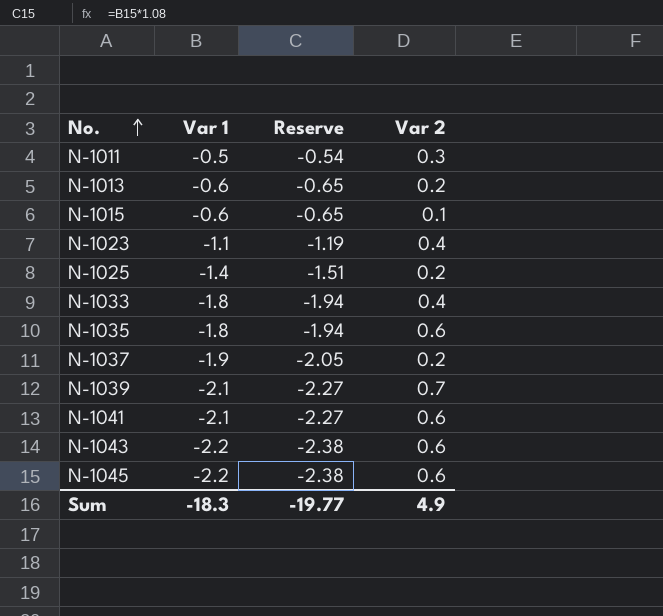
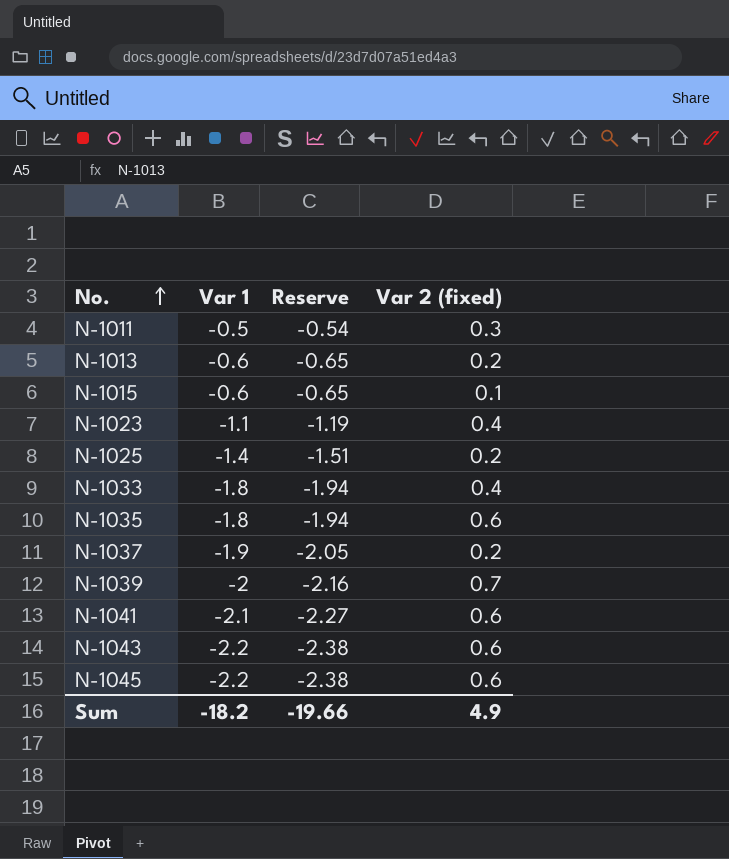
column name: Var 2 -> Var 2 (fixed)
N-1039 | Var 1: -2.1 -> -2
N-1039 | Reserve: -2.27 -> -2.16
Sum | Var 1: -18.3 -> -18.2
Sum | Reserve: -19.77 -> -19.66

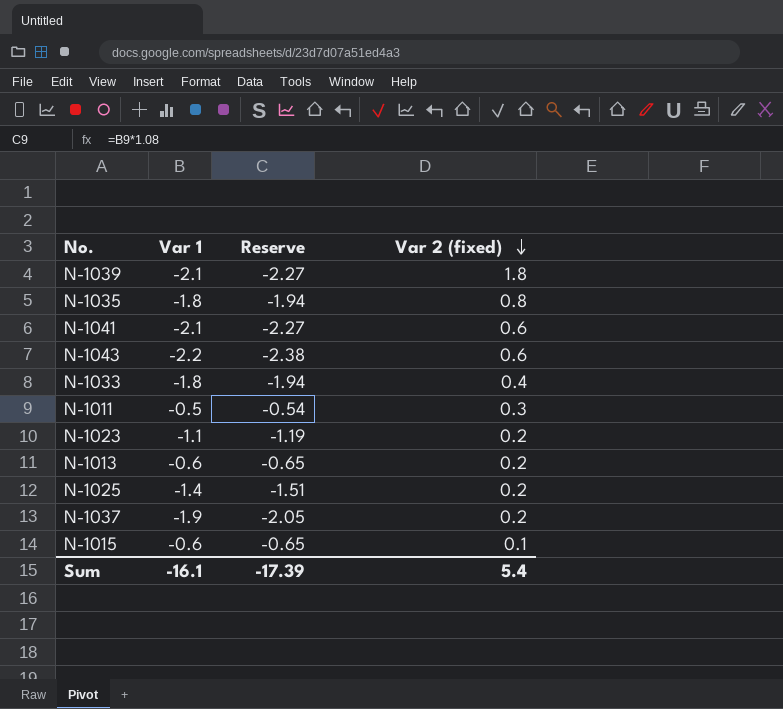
row order: No. ascending -> Var 2 (fixed) descending
row N-1045: -2.2 | -2.38 | 0.6 -> none
N-1039 | Var 1: -2 -> -2.1
N-1039 | Reserve: -2.16 -> -2.27
N-1039 | Var 2 (fixed): 0.7 -> 1.8
N-1035 | Var 2 (fixed): 0.6 -> 0.8
N-1023 | Var 2 (fixed): 0.4 -> 0.2
Sum | Var 1: -18.2 -> -16.1
Sum | Reserve: -19.66 -> -17.39
Sum | Var 2 (fixed): 4.9 -> 5.4

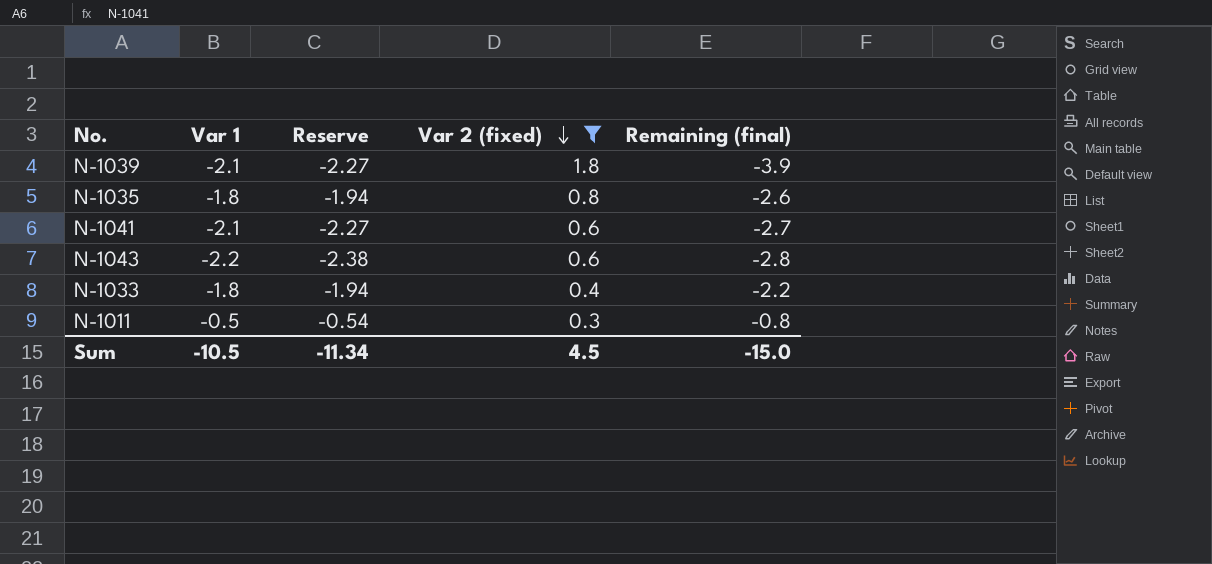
filter: none -> Var 2 (fixed) >= 0.3
column Remaining (final) | formula: none -> [Var 1] - [Var 2 (fixed)]
Sum | Var 1: -16.1 -> -10.5
Sum | Reserve: -17.39 -> -11.34
Sum | Var 2 (fixed): 5.4 -> 4.5

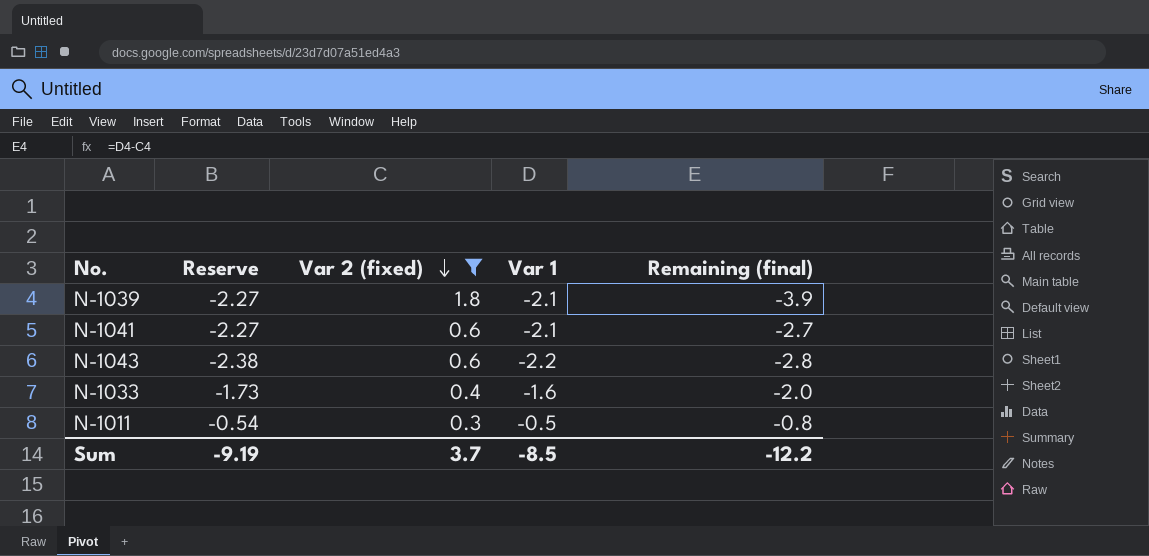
column Var 1 | position: 2 -> 4
row N-1035: -1.8 | -1.94 | 0.8 | -2.6 -> none
N-1033 | Reserve: -1.94 -> -1.73
N-1033 | Var 1: -1.8 -> -1.6
N-1033 | Remaining (final): -2.2 -> -2.0
Sum | Reserve: -11.34 -> -9.19
Sum | Var 2 (fixed): 4.5 -> 3.7
Sum | Var 1: -10.5 -> -8.5
Sum | Remaining (final): -15.0 -> -12.2

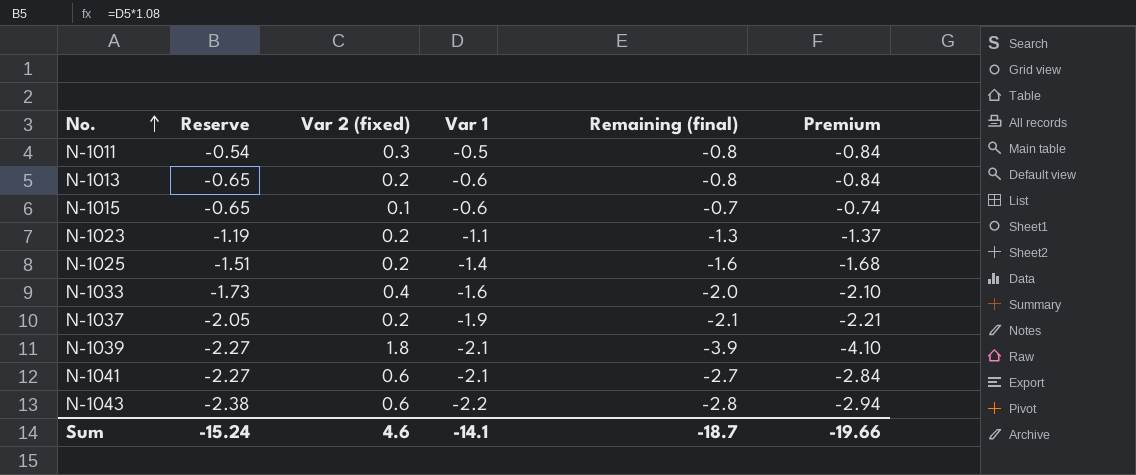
filter: Var 2 (fixed) >= 0.3 -> none
row order: Var 2 (fixed) descending -> No. ascending
column Premium | formula: none -> [Remaining (final)] * 1.05
Sum | Reserve: -9.19 -> -15.24
Sum | Var 2 (fixed): 3.7 -> 4.6
Sum | Var 1: -8.5 -> -14.1
Sum | Remaining (final): -12.2 -> -18.7

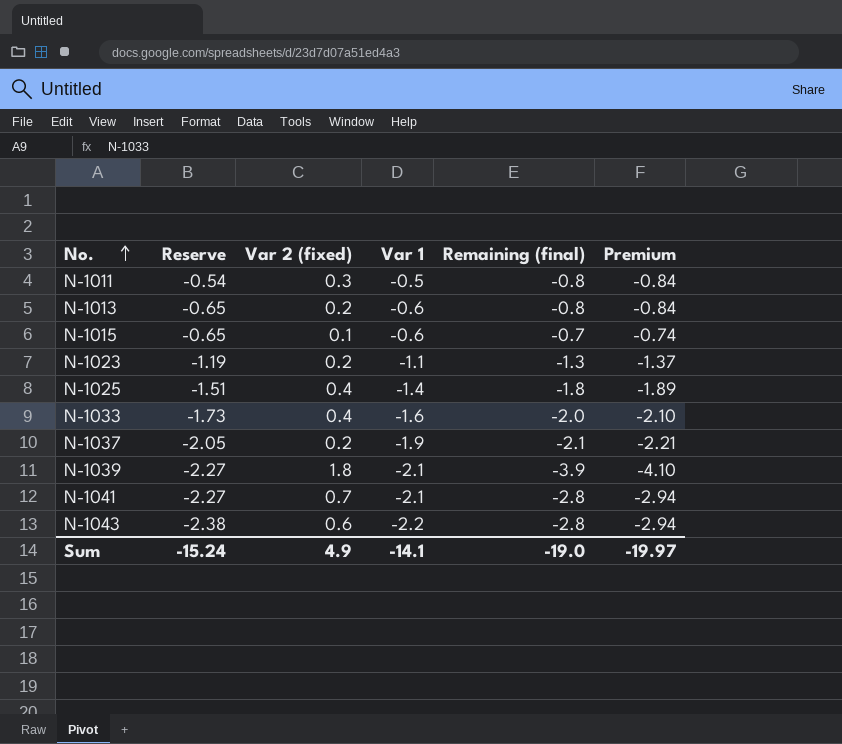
N-1025 | Var 2 (fixed): 0.2 -> 0.4
N-1025 | Remaining (final): -1.6 -> -1.8
N-1025 | Premium: -1.68 -> -1.89
N-1041 | Var 2 (fixed): 0.6 -> 0.7
N-1041 | Remaining (final): -2.7 -> -2.8
N-1041 | Premium: -2.84 -> -2.94
Sum | Var 2 (fixed): 4.6 -> 4.9
Sum | Remaining (final): -18.7 -> -19.0
Sum | Premium: -19.66 -> -19.97

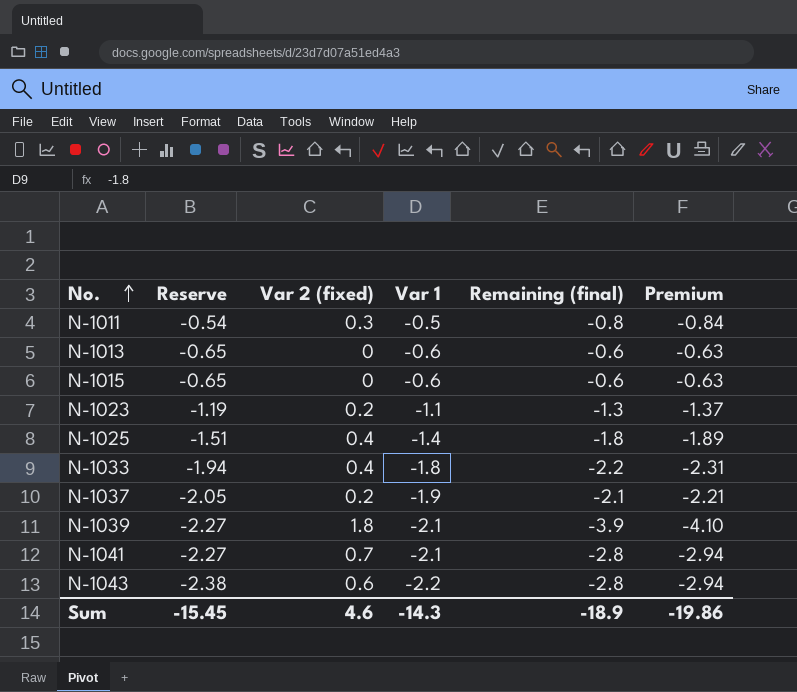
N-1013 | Var 2 (fixed): 0.2 -> 0
N-1013 | Remaining (final): -0.8 -> -0.6
N-1013 | Premium: -0.84 -> -0.63
N-1015 | Var 2 (fixed): 0.1 -> 0
N-1015 | Remaining (final): -0.7 -> -0.6
N-1015 | Premium: -0.74 -> -0.63
N-1033 | Reserve: -1.73 -> -1.94
N-1033 | Var 1: -1.6 -> -1.8
N-1033 | Remaining (final): -2.0 -> -2.2
N-1033 | Premium: -2.10 -> -2.31
Sum | Reserve: -15.24 -> -15.45
Sum | Var 2 (fixed): 4.9 -> 4.6
Sum | Var 1: -14.1 -> -14.3
Sum | Remaining (final): -19.0 -> -18.9
Sum | Premium: -19.97 -> -19.86

